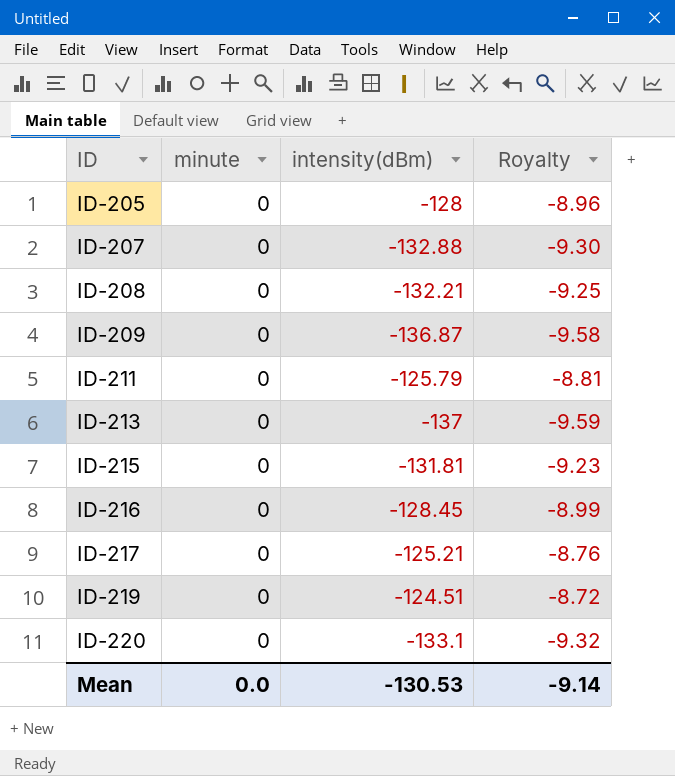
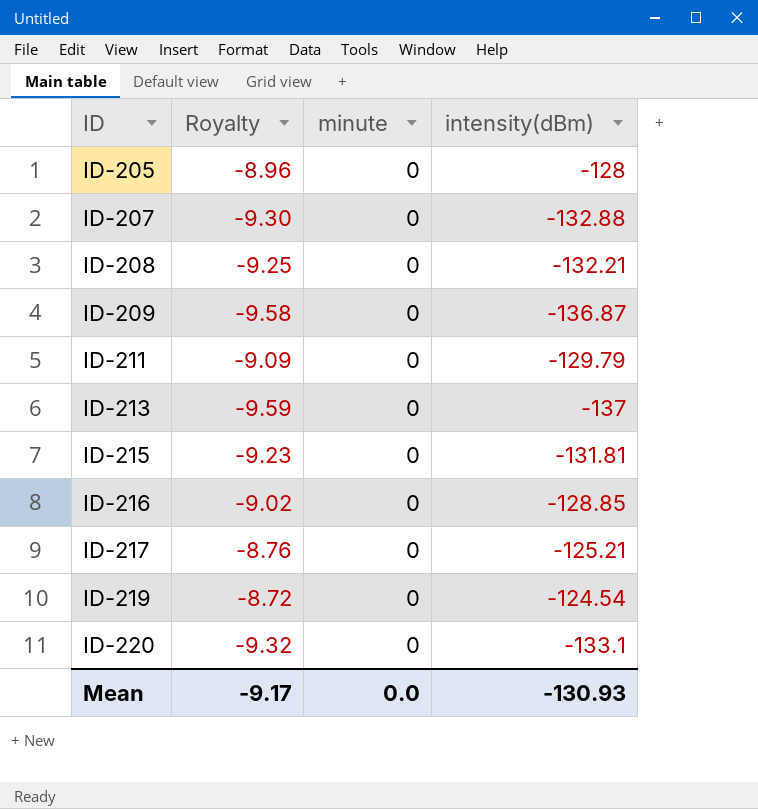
column Royalty | position: 4 -> 2
ID-211 | Royalty: -8.81 -> -9.09
ID-211 | intensity(dBm): -125.79 -> -129.79
ID-216 | Royalty: -8.99 -> -9.02
ID-216 | intensity(dBm): -128.45 -> -128.85
ID-219 | intensity(dBm): -124.51 -> -124.54
Mean | Royalty: -9.14 -> -9.17
Mean | intensity(dBm): -130.53 -> -130.93

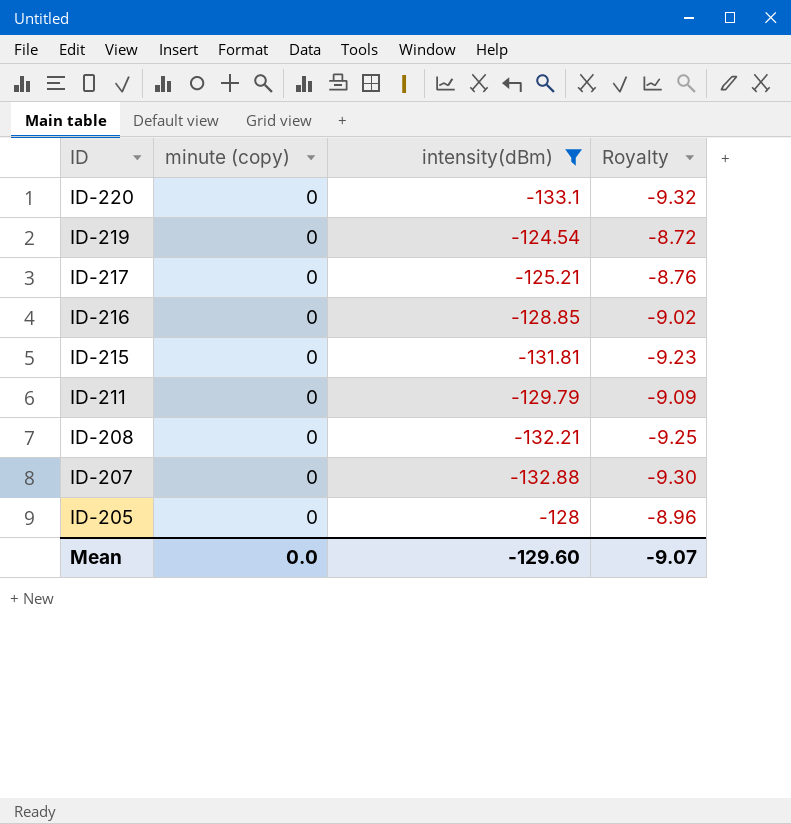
filter: none -> intensity(dBm) >= -133.1
row order: ID ascending -> ID descending
column name: minute -> minute (copy)
column Royalty | position: 2 -> 4
Mean | intensity(dBm): -130.93 -> -129.60
Mean | Royalty: -9.17 -> -9.07

